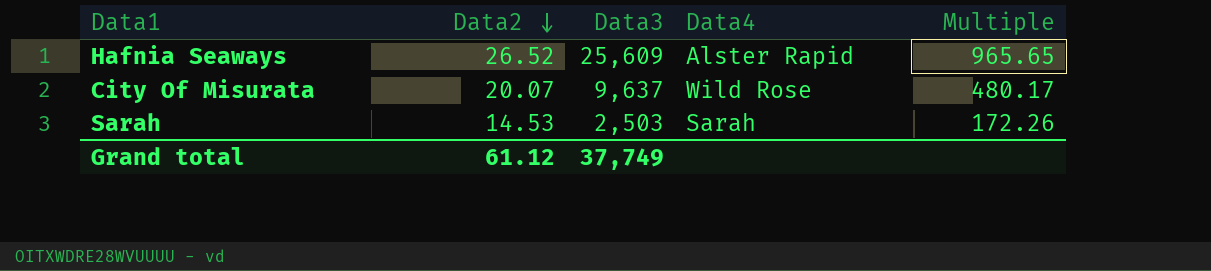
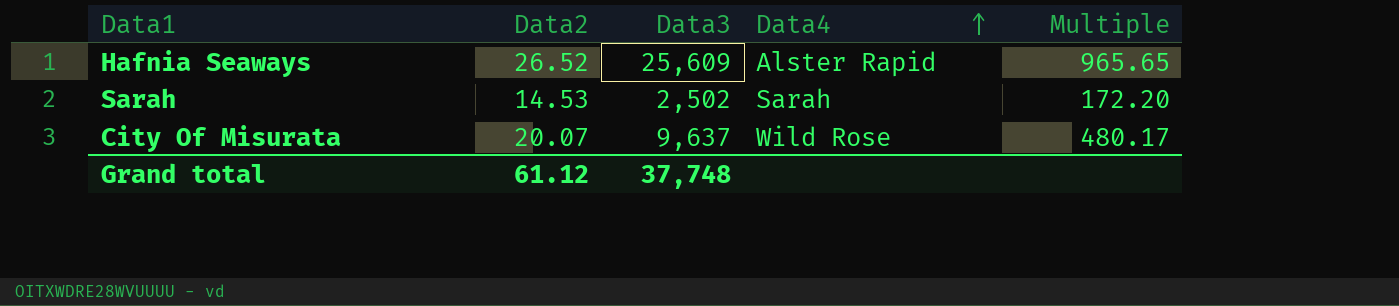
row order: Data2 descending -> Data4 ascending
Sarah | Data3: 2,503 -> 2,502
Sarah | Multiple: 172.26 -> 172.20
Grand total | Data3: 37,749 -> 37,748

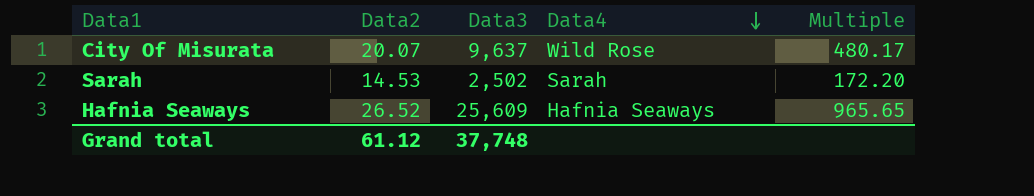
row order: Data4 ascending -> Data4 descending
Hafnia Seaways | Data4: Alster Rapid -> Hafnia Seaways

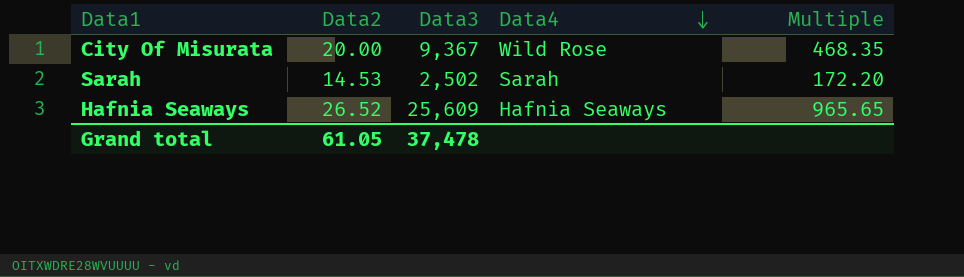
City Of Misurata | Data2: 20.07 -> 20.00
City Of Misurata | Data3: 9,637 -> 9,367
City Of Misurata | Multiple: 480.17 -> 468.35
Grand total | Data2: 61.12 -> 61.05
Grand total | Data3: 37,748 -> 37,478

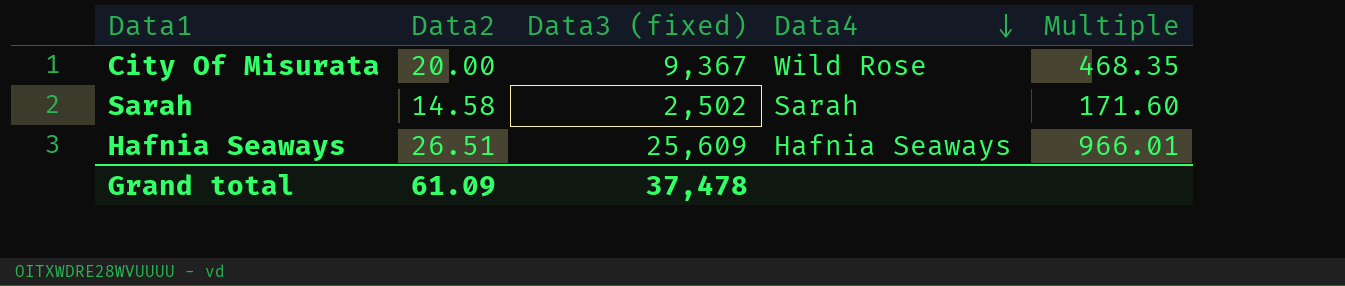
column name: Data3 -> Data3 (fixed)
Sarah | Data2: 14.53 -> 14.58
Sarah | Multiple: 172.20 -> 171.60
Hafnia Seaways | Data2: 26.52 -> 26.51
Hafnia Seaways | Multiple: 965.65 -> 966.01
Grand total | Data2: 61.05 -> 61.09

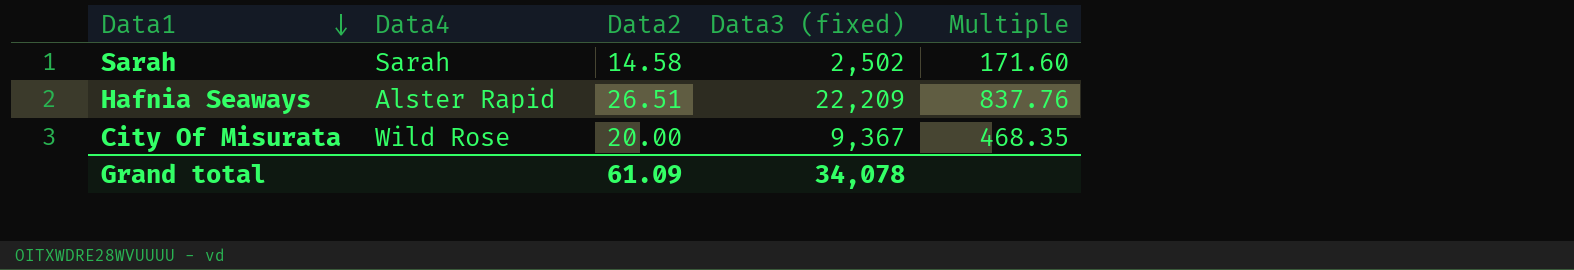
row order: Data4 descending -> Data1 descending
column Data4 | position: 4 -> 2
Hafnia Seaways | Data4: Hafnia Seaways -> Alster Rapid
Hafnia Seaways | Data3 (fixed): 25,609 -> 22,209
Hafnia Seaways | Multiple: 966.01 -> 837.76
Grand total | Data3 (fixed): 37,478 -> 34,078

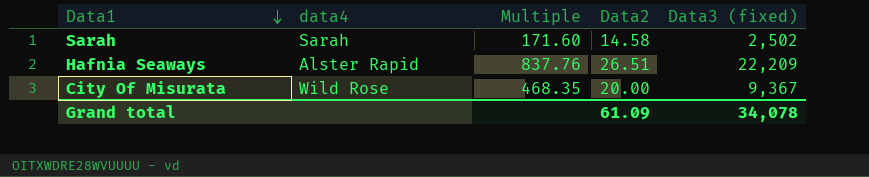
column name: Data4 -> data4
column Multiple | position: 5 -> 3

